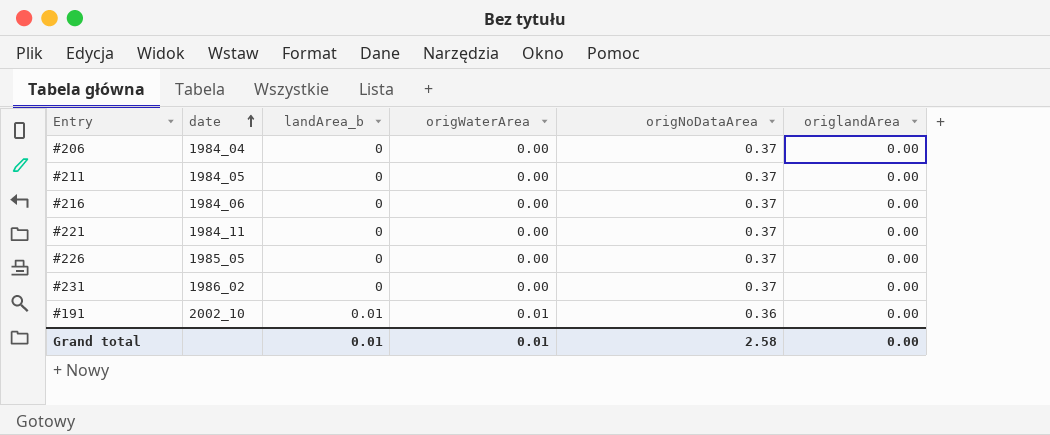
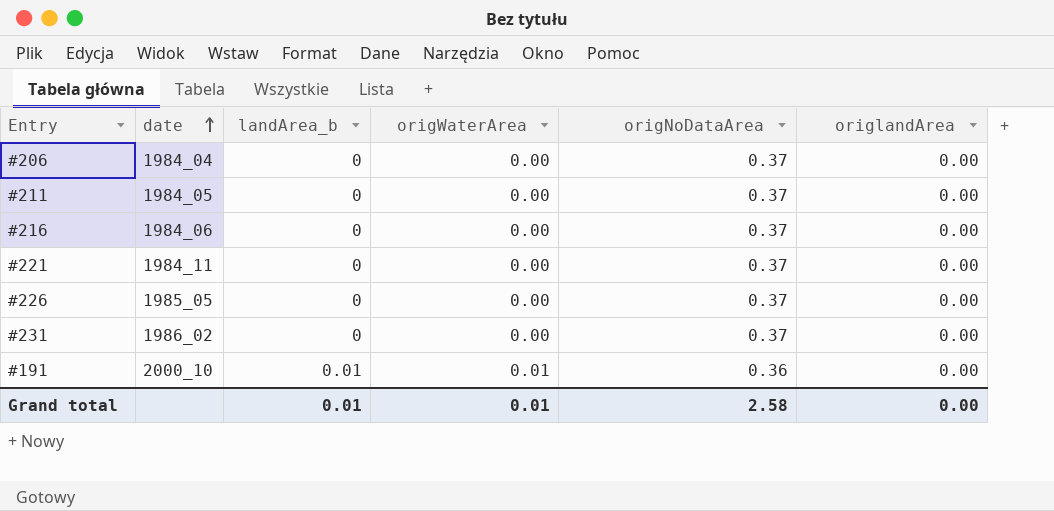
#191 | date: 2002_10 -> 2000_10

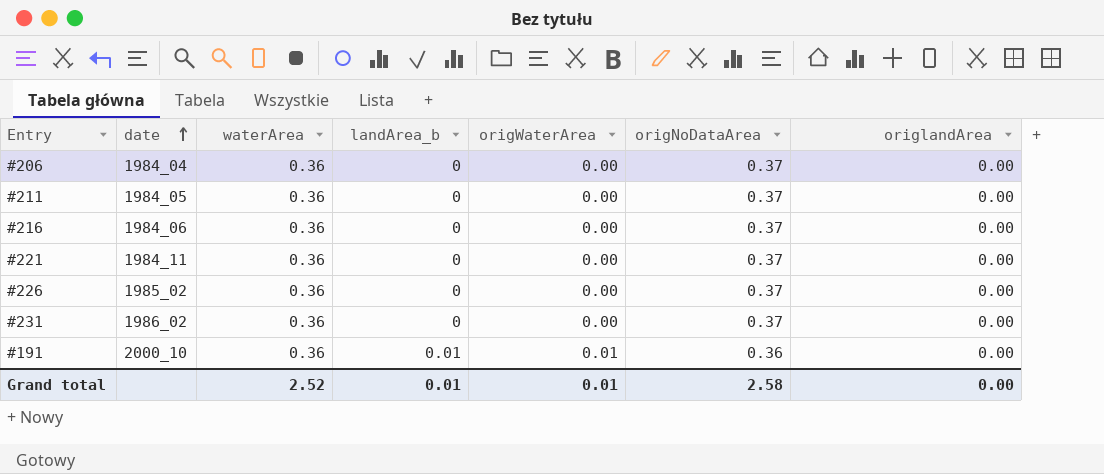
column waterArea | position: none -> 3
#226 | date: 1985_05 -> 1985_02

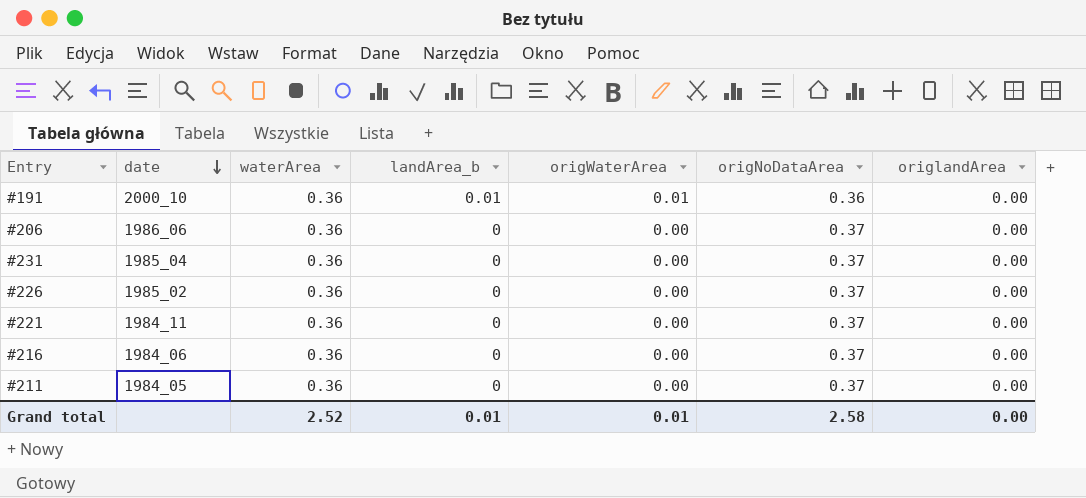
row order: date ascending -> date descending
#206 | date: 1984_04 -> 1986_06
#231 | date: 1986_02 -> 1985_04

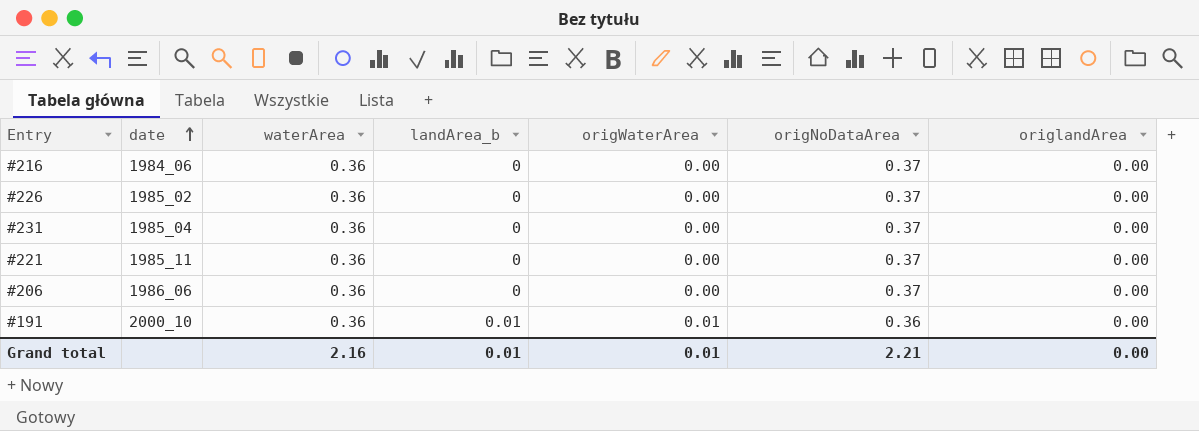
row order: date descending -> date ascending
row #211: 1984_05 | 0.36 | 0 | 0.00 | 0.37 | 0.00 -> none
#221 | date: 1984_11 -> 1985_11
Grand total | waterArea: 2.52 -> 2.16
Grand total | origNoDataArea: 2.58 -> 2.21

